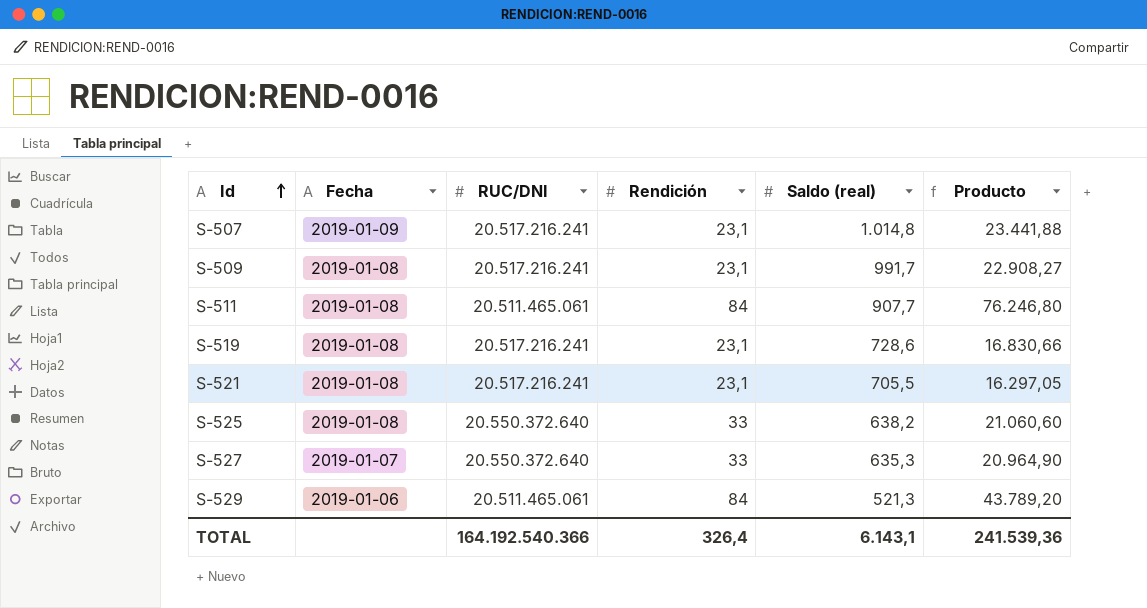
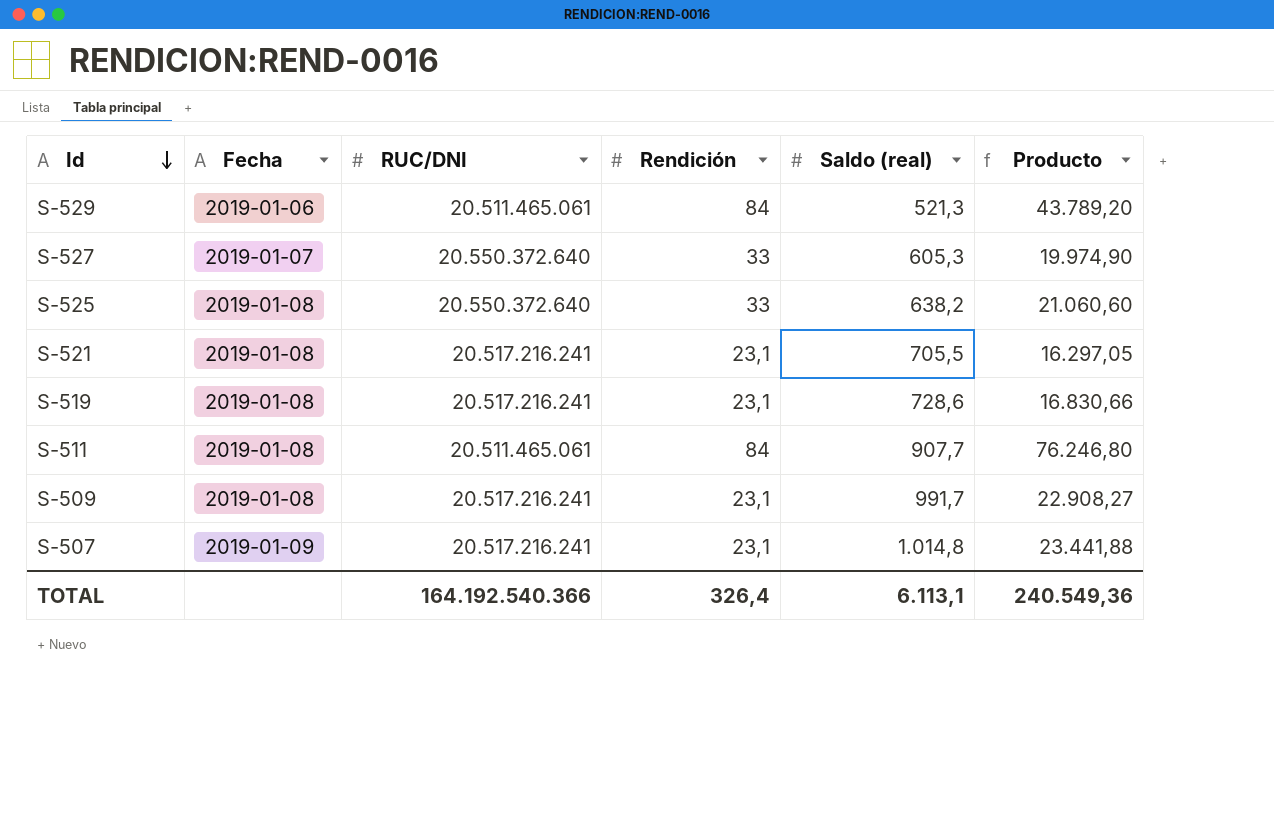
row order: Id ascending -> Id descending
S-527 | Saldo (real): 635,3 -> 605,3
S-527 | Producto: 20.964,90 -> 19.974,90
TOTAL | Saldo (real): 6.143,1 -> 6.113,1
TOTAL | Producto: 241.539,36 -> 240.549,36

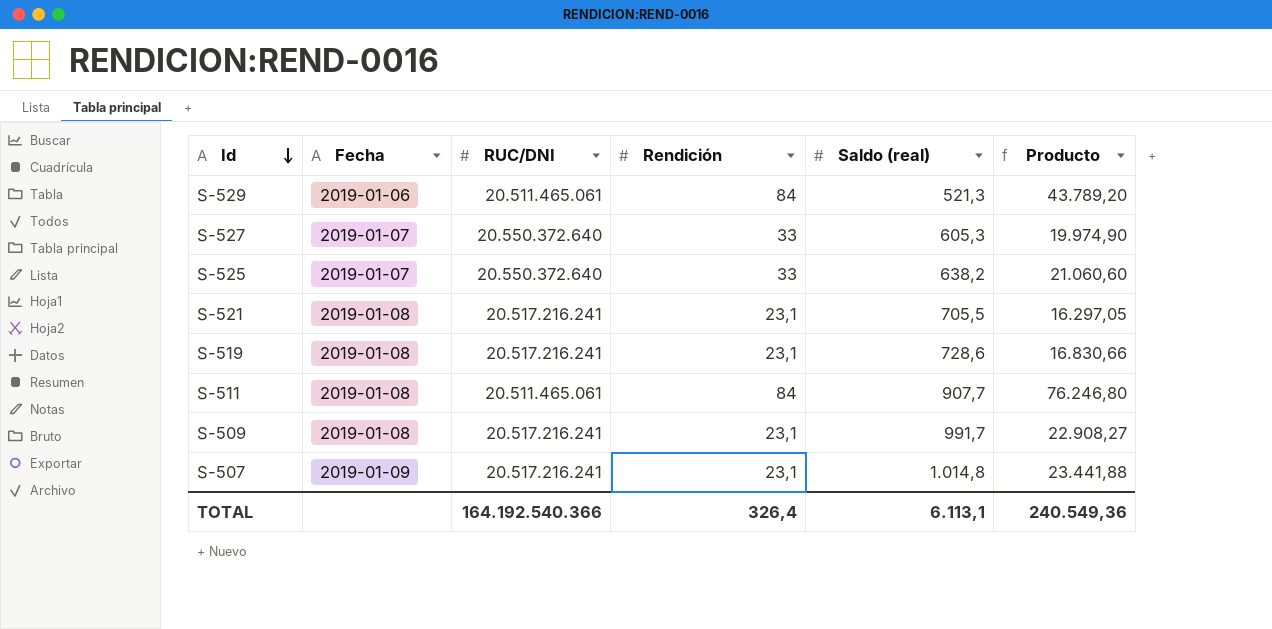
S-525 | Fecha: 2019-01-08 -> 2019-01-07

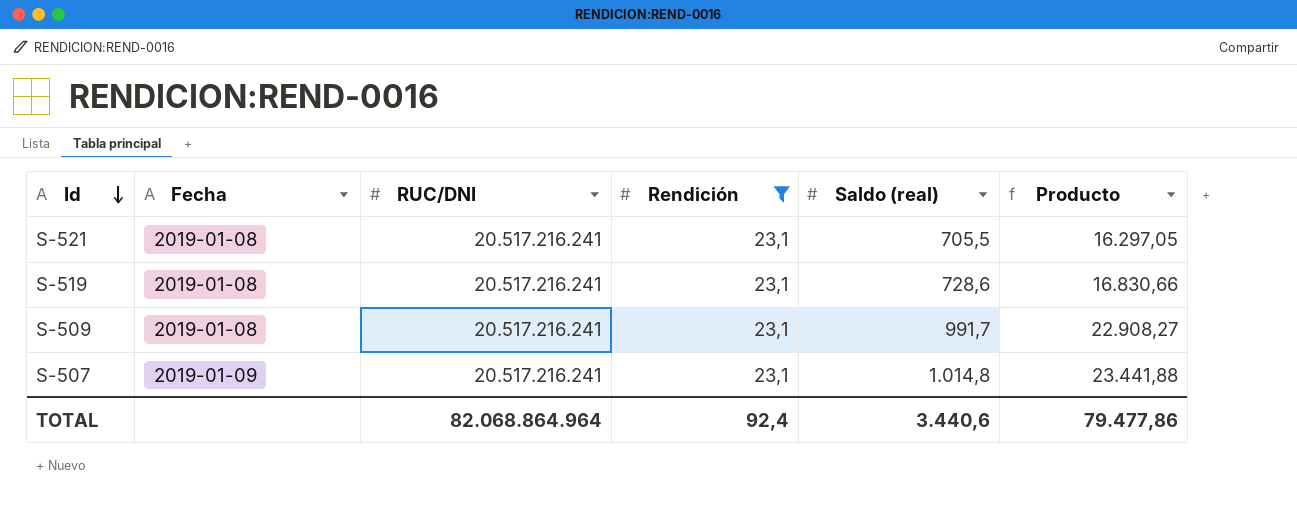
filter: none -> Rendición = 23,1
TOTAL | RUC/DNI: 164.192.540.366 -> 82.068.864.964
TOTAL | Rendición: 326,4 -> 92,4
TOTAL | Saldo (real): 6.113,1 -> 3.440,6
TOTAL | Producto: 240.549,36 -> 79.477,86

